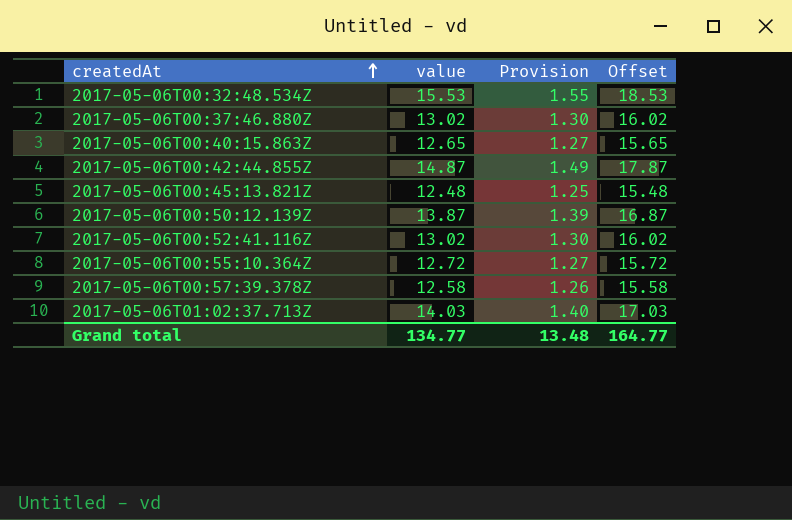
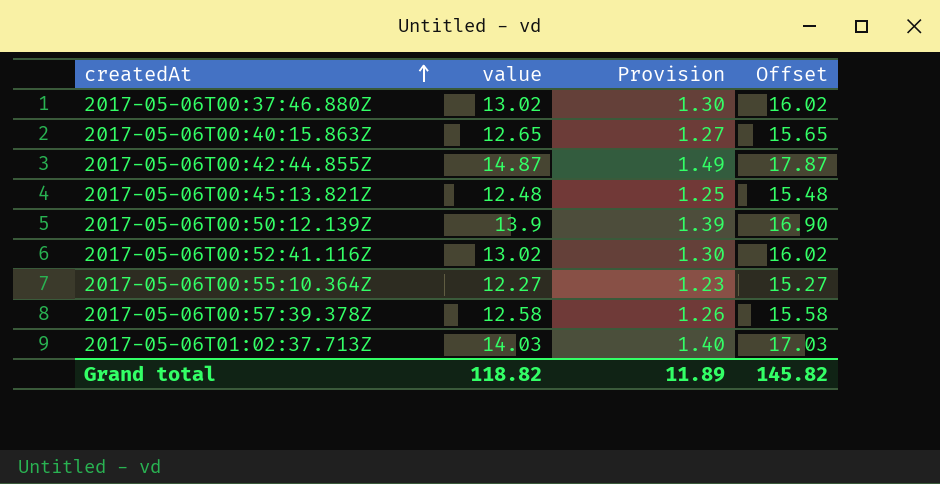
row 2017-05-06T00:32:48.534Z: 15.53 | 1.55 | 18.53 -> none
2017-05-06T00:50:12.139Z | value: 13.87 -> 13.9
2017-05-06T00:50:12.139Z | Offset: 16.87 -> 16.90
2017-05-06T00:55:10.364Z | value: 12.72 -> 12.27
2017-05-06T00:55:10.364Z | Provision: 1.27 -> 1.23
2017-05-06T00:55:10.364Z | Offset: 15.72 -> 15.27
Grand total | value: 134.77 -> 118.82
Grand total | Provision: 13.48 -> 11.89
Grand total | Offset: 164.77 -> 145.82

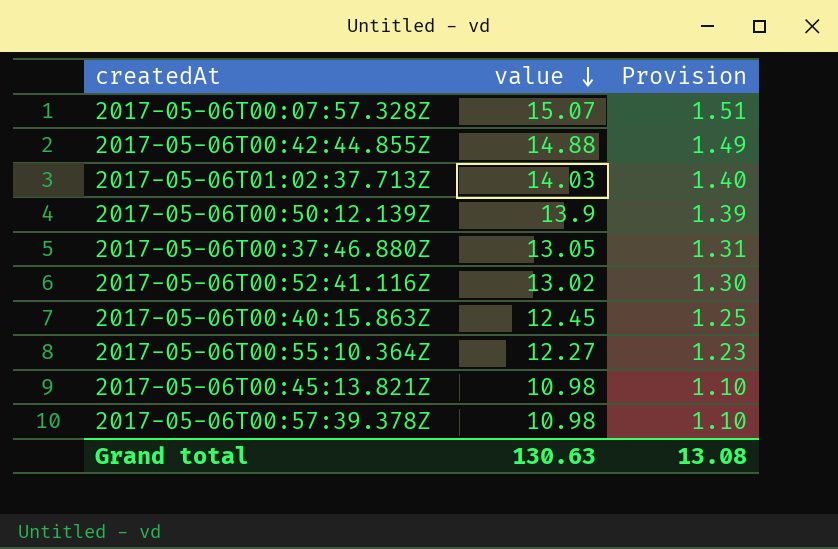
row order: createdAt ascending -> value descending
column Offset | formula: [value] + 3 -> none
row 2017-05-06T00:07:57.328Z: none -> 15.07 | 1.51
2017-05-06T00:42:44.855Z | value: 14.87 -> 14.88
2017-05-06T00:37:46.880Z | value: 13.02 -> 13.05
2017-05-06T00:37:46.880Z | Provision: 1.30 -> 1.31
2017-05-06T00:40:15.863Z | value: 12.65 -> 12.45
2017-05-06T00:40:15.863Z | Provision: 1.27 -> 1.25
2017-05-06T00:45:13.821Z | value: 12.48 -> 10.98
2017-05-06T00:45:13.821Z | Provision: 1.25 -> 1.10
2017-05-06T00:57:39.378Z | value: 12.58 -> 10.98
2017-05-06T00:57:39.378Z | Provision: 1.26 -> 1.10
Grand total | value: 118.82 -> 130.63
Grand total | Provision: 11.89 -> 13.08

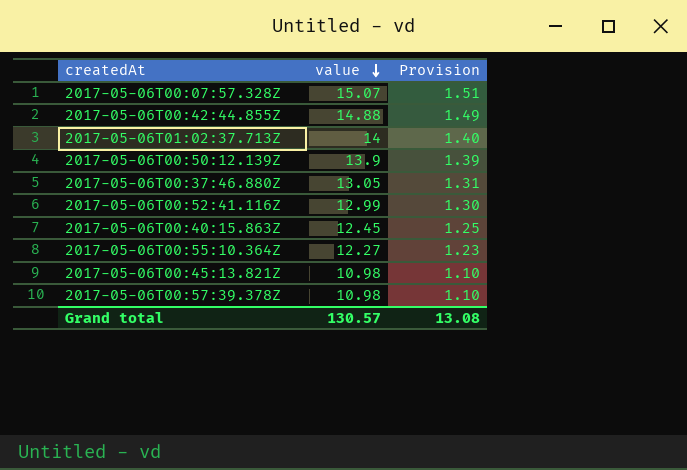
2017-05-06T01:02:37.713Z | value: 14.03 -> 14
2017-05-06T00:52:41.116Z | value: 13.02 -> 12.99
Grand total | value: 130.63 -> 130.57

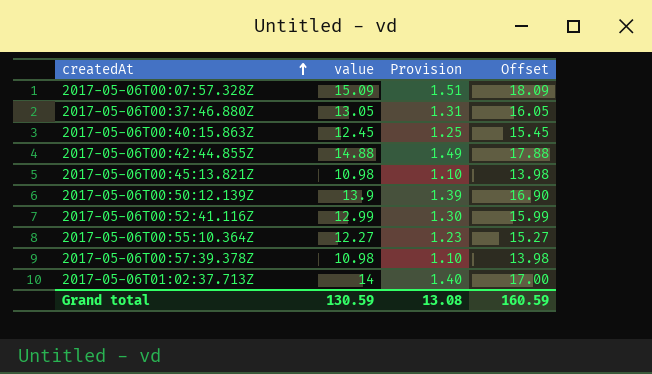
row order: value descending -> createdAt ascending
column Offset | formula: none -> [value] + 3
2017-05-06T00:07:57.328Z | value: 15.07 -> 15.09
Grand total | value: 130.57 -> 130.59

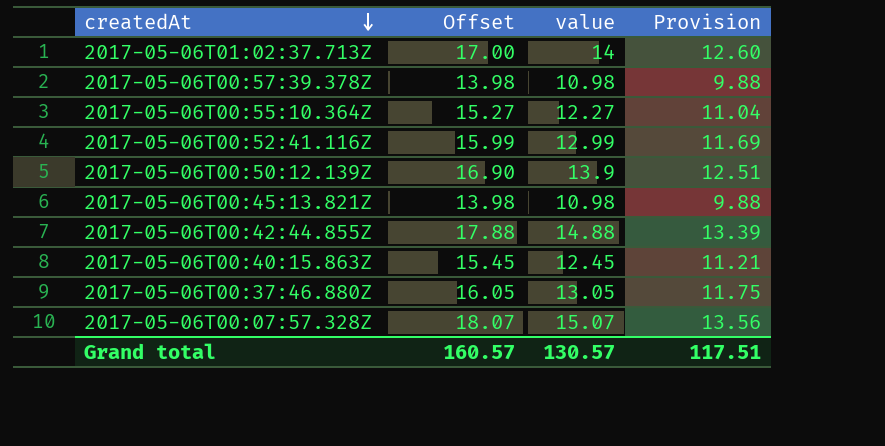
row order: createdAt ascending -> createdAt descending
column Offset | position: 4 -> 2
column Provision | formula: [value] * 0.1 -> [value] * 0.9
2017-05-06T00:07:57.328Z | Offset: 18.09 -> 18.07
2017-05-06T00:07:57.328Z | value: 15.09 -> 15.07
Grand total | Offset: 160.59 -> 160.57
Grand total | value: 130.59 -> 130.57
Grand total | Provision: 13.08 -> 117.51

